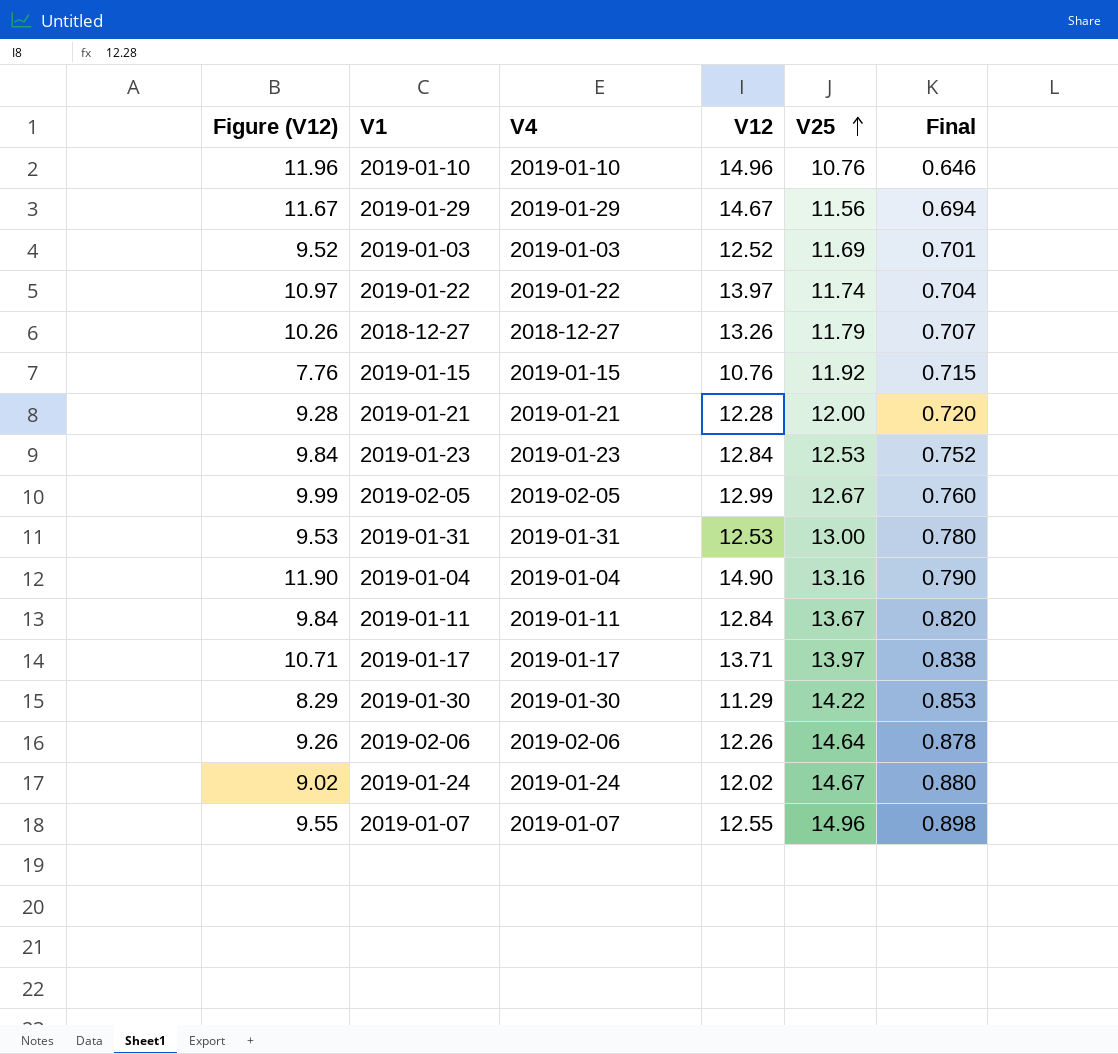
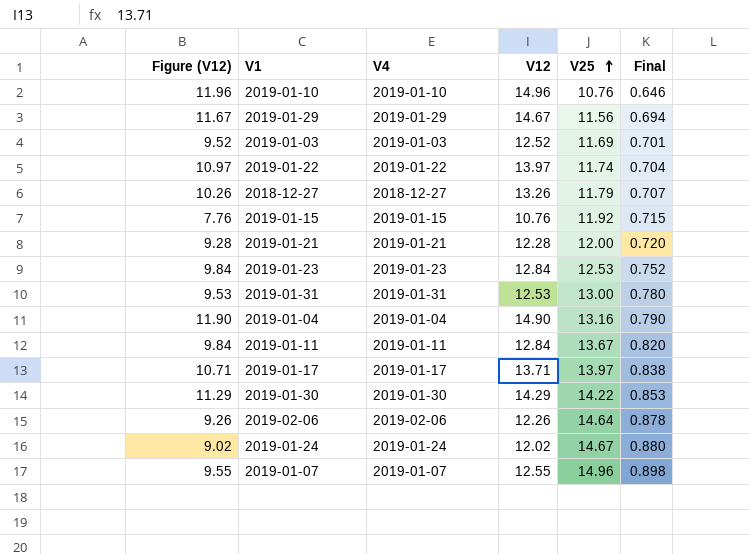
row 2019-02-05: 9.99 | 2019-02-05 | 12.99 | 12.67 | 0.760 -> none
2019-01-30 | Figure (V12): 8.29 -> 11.29
2019-01-30 | V12: 11.29 -> 14.29

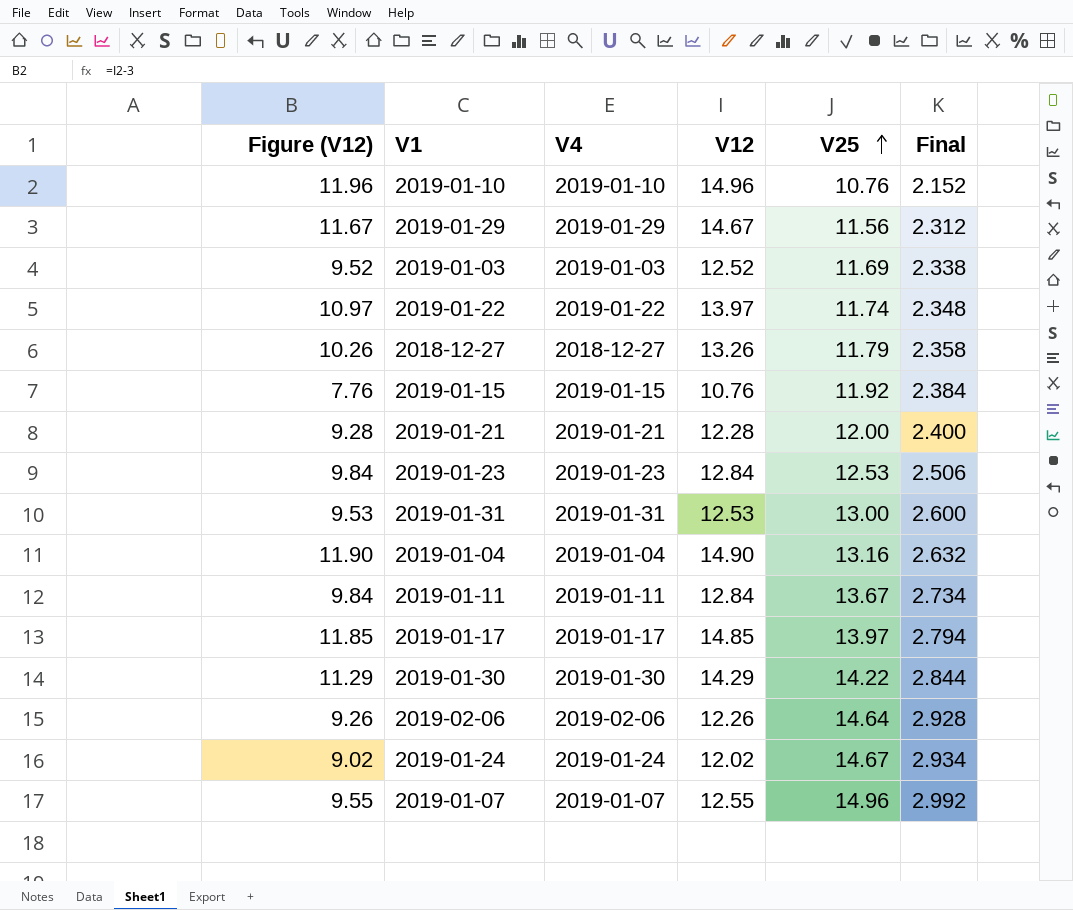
column Final | formula: [V25] * 0.06 -> [V25] * 0.2
2019-01-17 | Figure (V12): 10.71 -> 11.85
2019-01-17 | V12: 13.71 -> 14.85

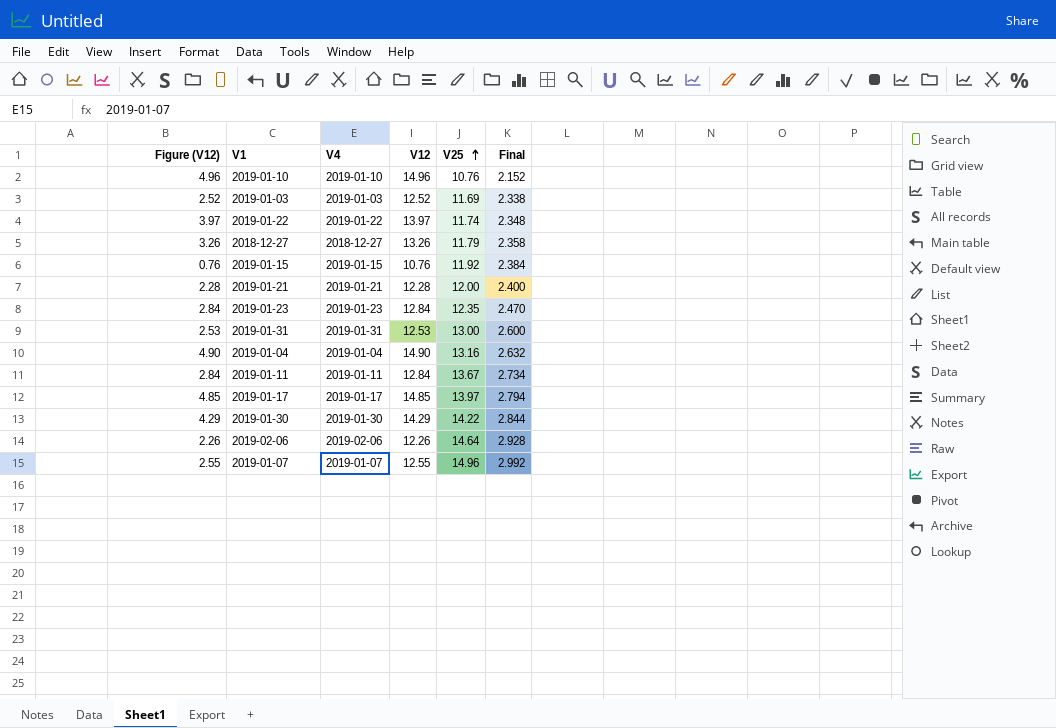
column Figure (V12) | formula: [V12] - 3 -> [V12] - 10
row 2019-01-29: 11.67 | 2019-01-29 | 14.67 | 11.56 | 2.312 -> none
row 2019-01-24: 9.02 | 2019-01-24 | 12.02 | 14.67 | 2.934 -> none
2019-01-23 | V25: 12.53 -> 12.35
2019-01-23 | Final: 2.506 -> 2.470

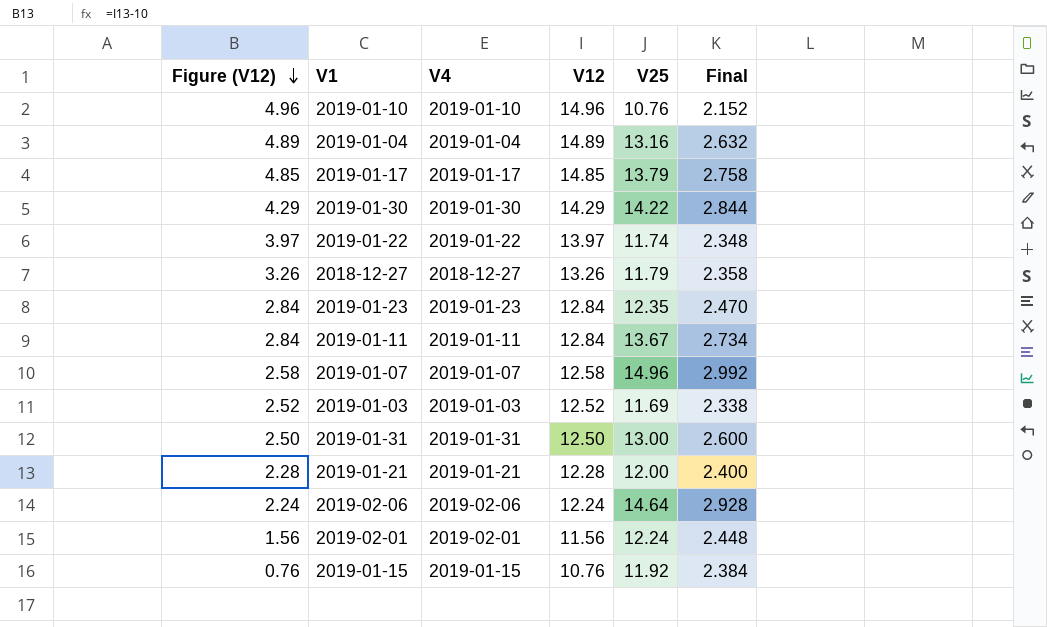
row order: V25 ascending -> Figure (V12) descending
2019-01-04 | Figure (V12): 4.90 -> 4.89
2019-01-04 | V12: 14.90 -> 14.89
2019-01-17 | V25: 13.97 -> 13.79
2019-01-17 | Final: 2.794 -> 2.758
2019-01-07 | Figure (V12): 2.55 -> 2.58
2019-01-07 | V12: 12.55 -> 12.58
2019-01-31 | Figure (V12): 2.53 -> 2.50
2019-01-31 | V12: 12.53 -> 12.50
2019-02-06 | Figure (V12): 2.26 -> 2.24
2019-02-06 | V12: 12.26 -> 12.24
row 2019-02-01: none -> 1.56 | 2019-02-01 | 11.56 | 12.24 | 2.448

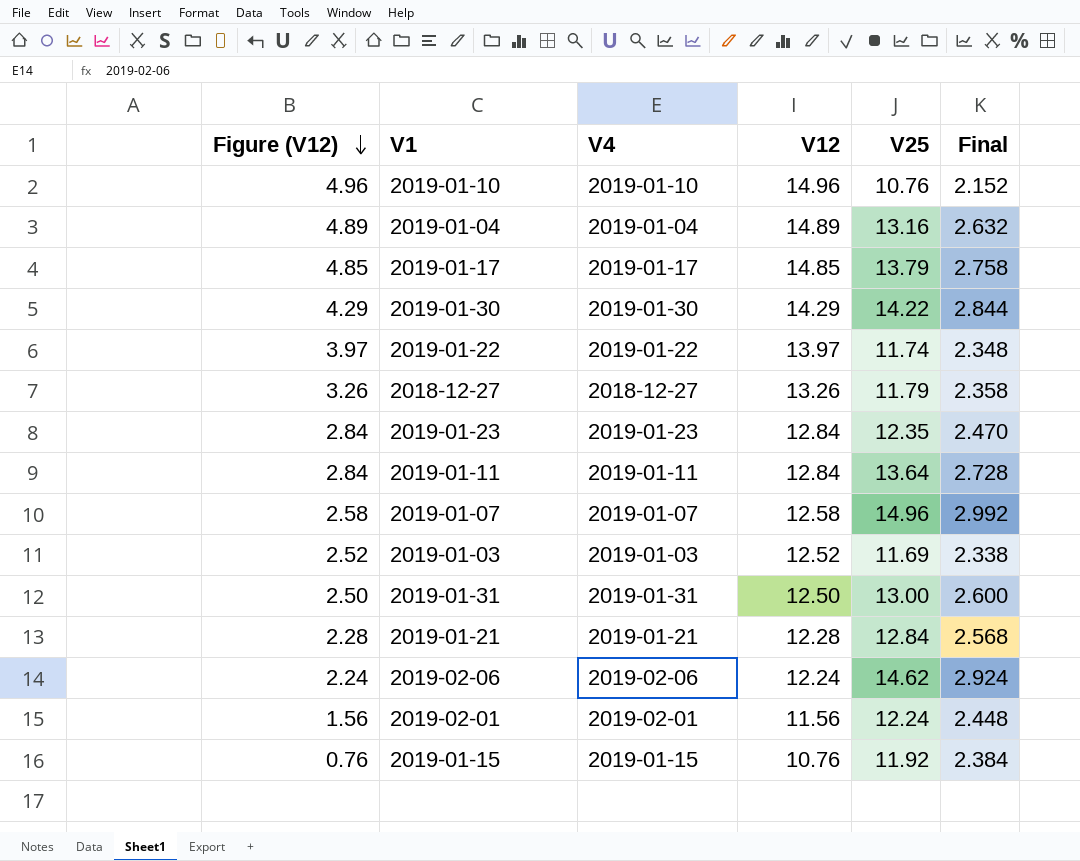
2019-01-11 | V25: 13.67 -> 13.64
2019-01-11 | Final: 2.734 -> 2.728
2019-01-21 | V25: 12.00 -> 12.84
2019-01-21 | Final: 2.400 -> 2.568
2019-02-06 | V25: 14.64 -> 14.62
2019-02-06 | Final: 2.928 -> 2.924

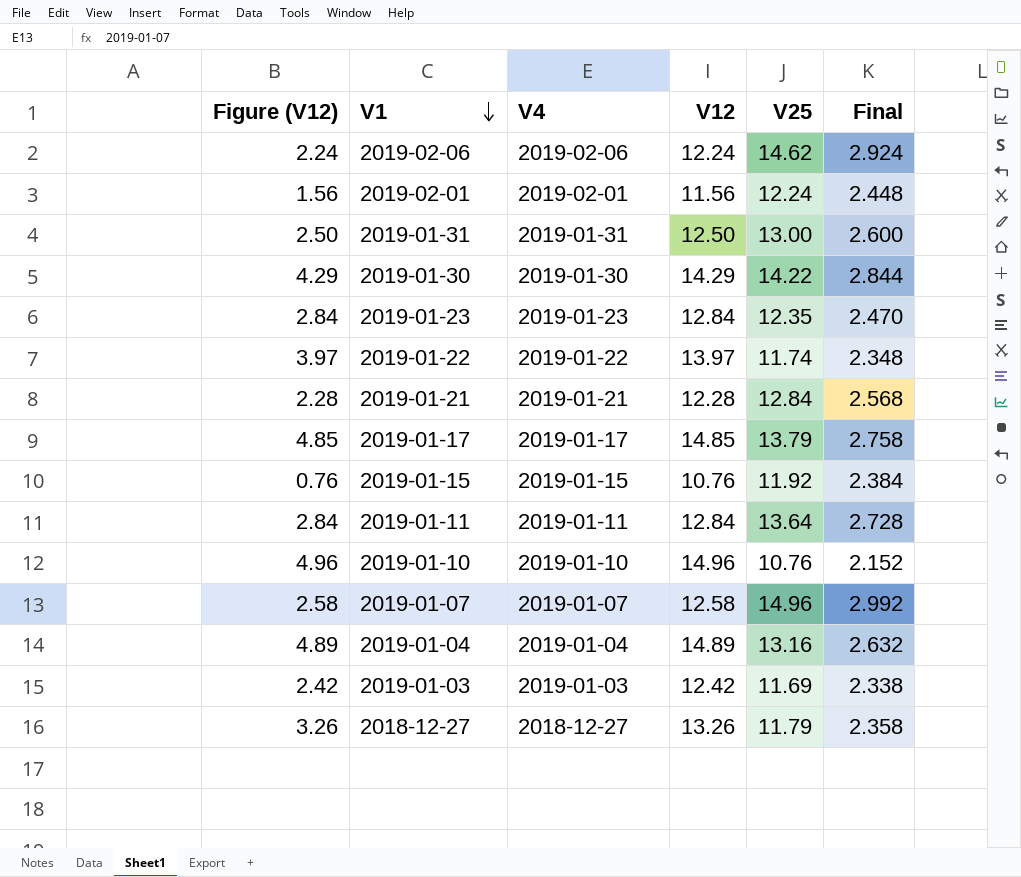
row order: Figure (V12) descending -> V1 descending
2019-01-03 | Figure (V12): 2.52 -> 2.42
2019-01-03 | V12: 12.52 -> 12.42

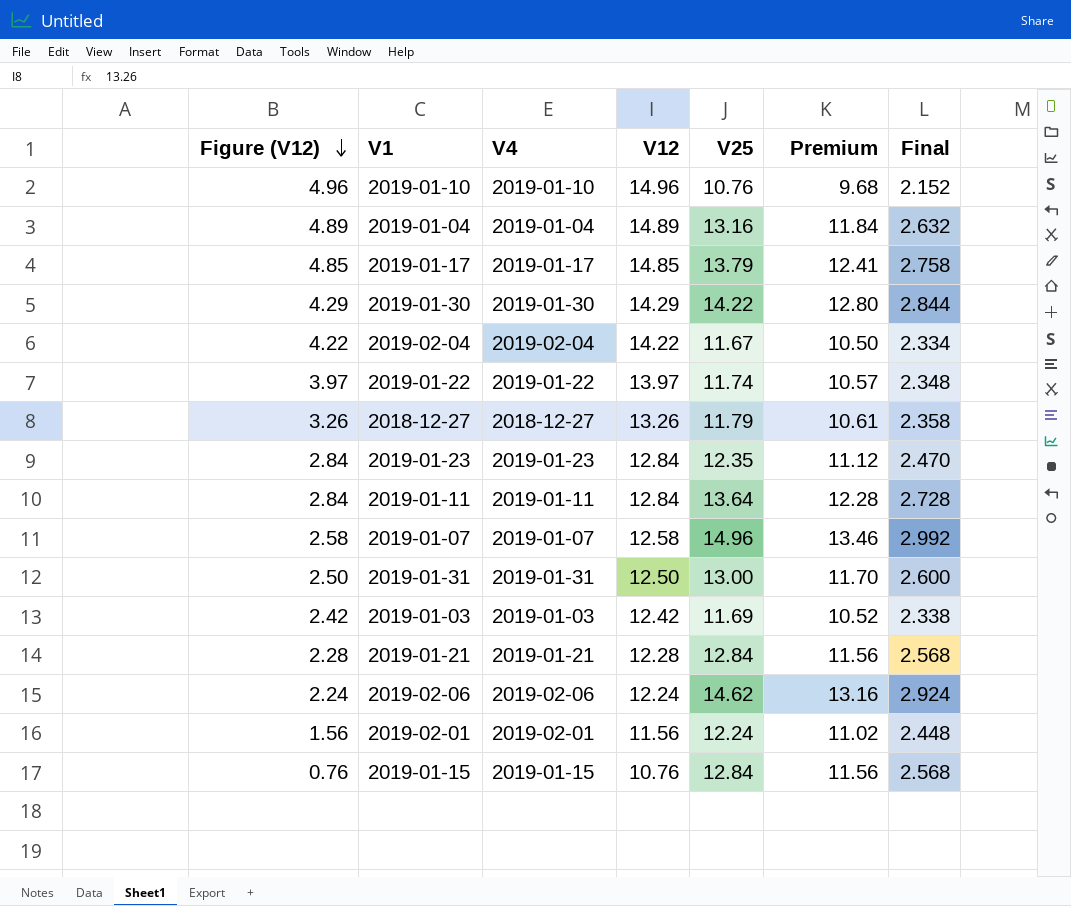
row order: V1 descending -> Figure (V12) descending
column Premium | formula: none -> [V25] * 0.9
row 2019-02-04: none -> 4.22 | 2019-02-04 | 14.22 | 11.67 | 10.50 | 2.334
2019-01-15 | V25: 11.92 -> 12.84
2019-01-15 | Final: 2.384 -> 2.568

